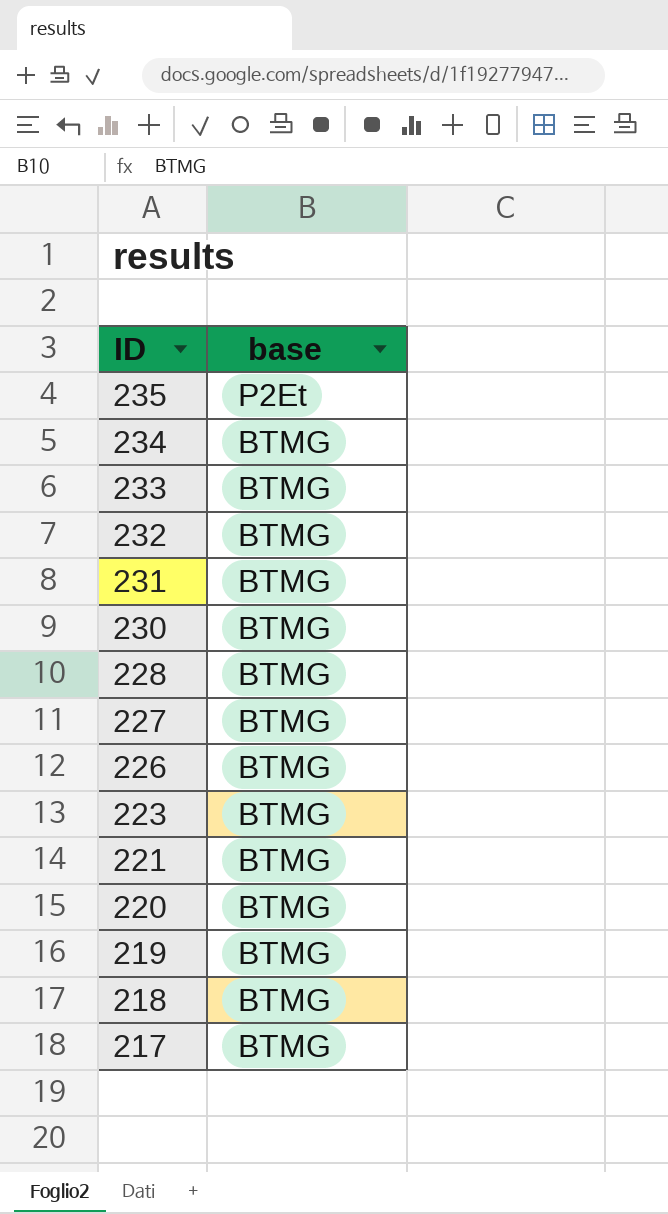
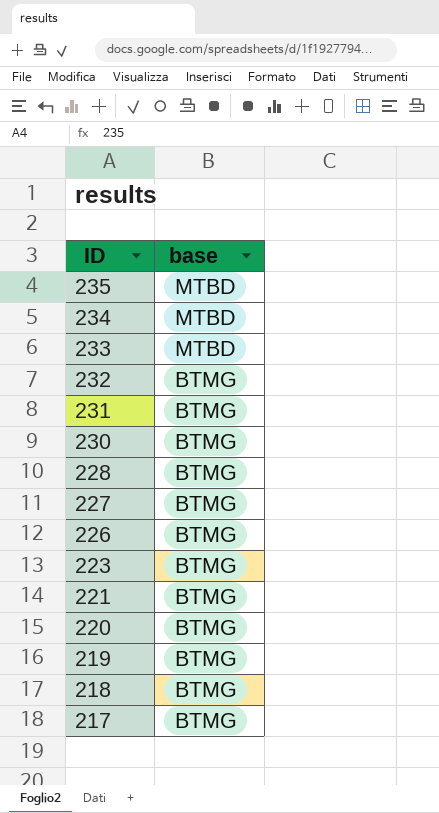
235 | base: P2Et -> MTBD
234 | base: BTMG -> MTBD
233 | base: BTMG -> MTBD

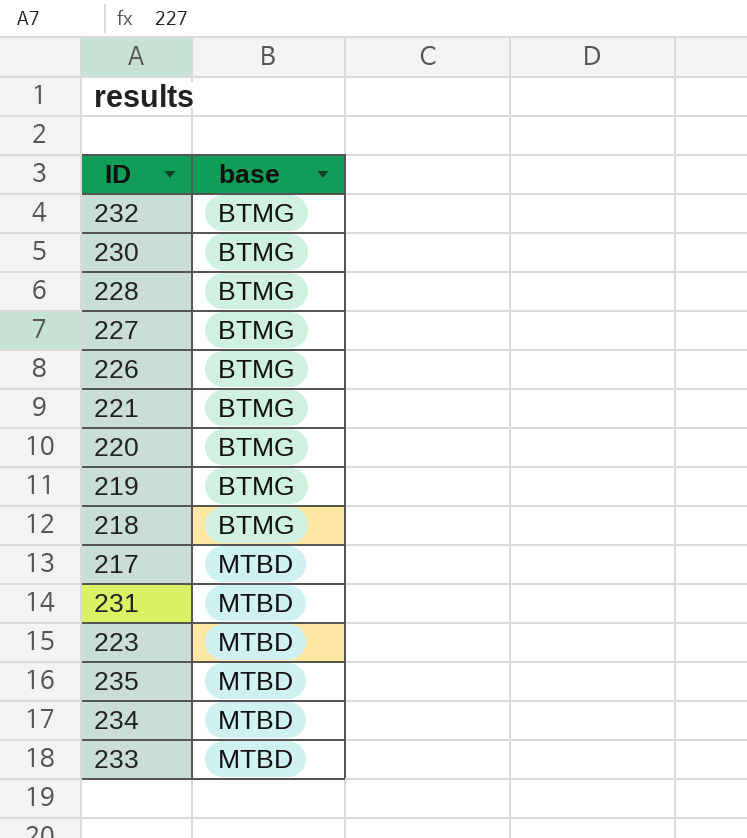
row order: ID descending -> base ascending
217 | base: BTMG -> MTBD
231 | base: BTMG -> MTBD
223 | base: BTMG -> MTBD

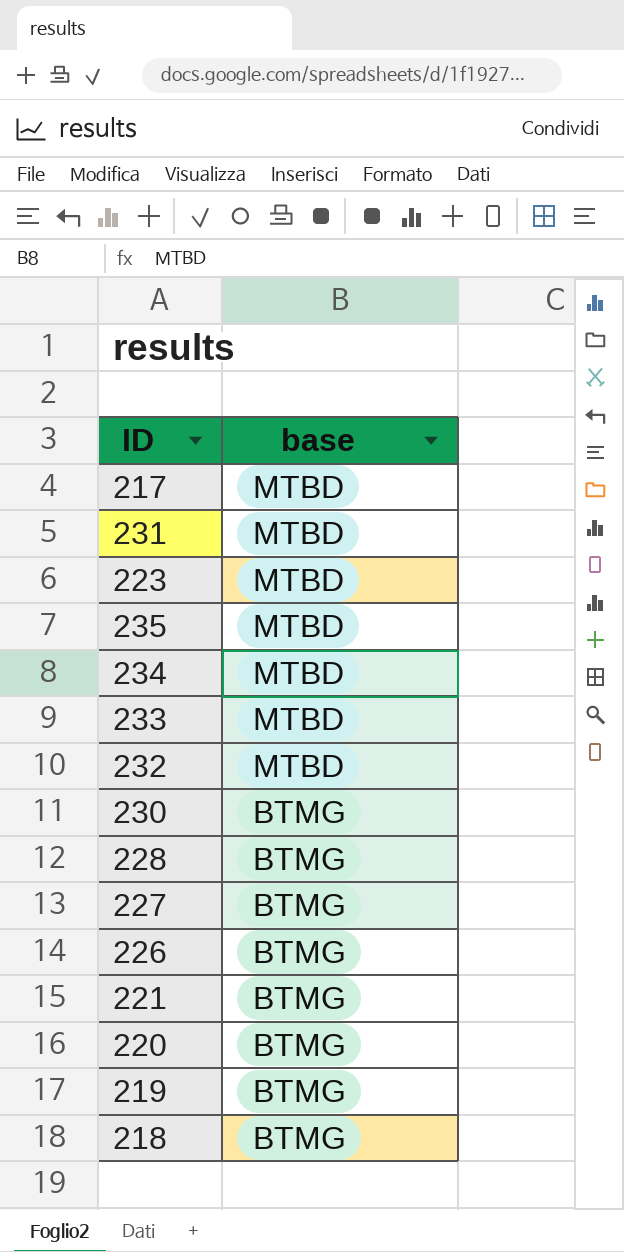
row order: base ascending -> base descending
232 | base: BTMG -> MTBD

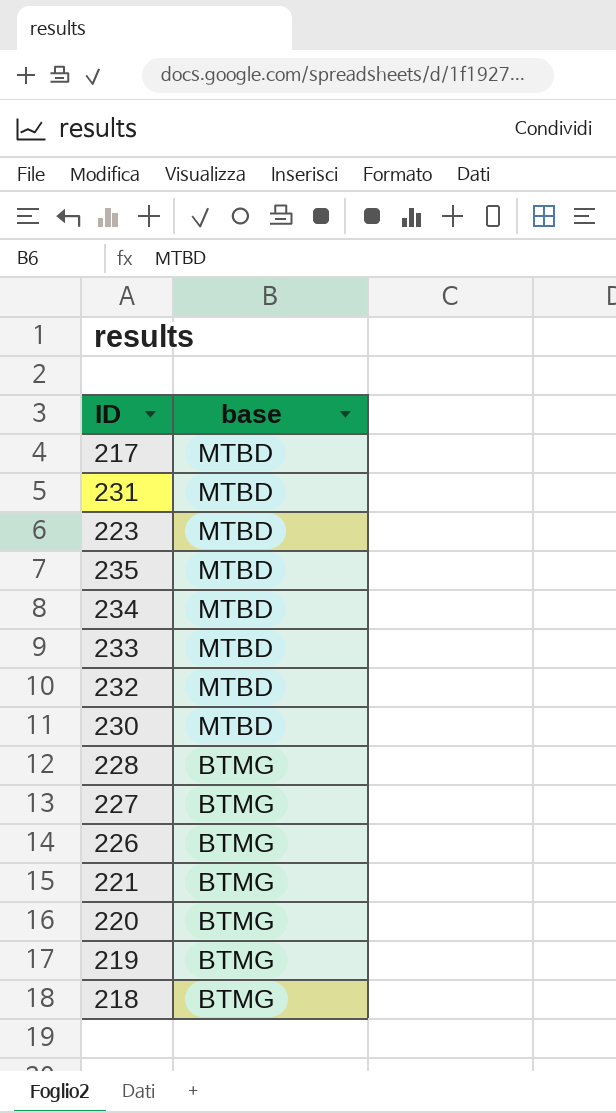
230 | base: BTMG -> MTBD

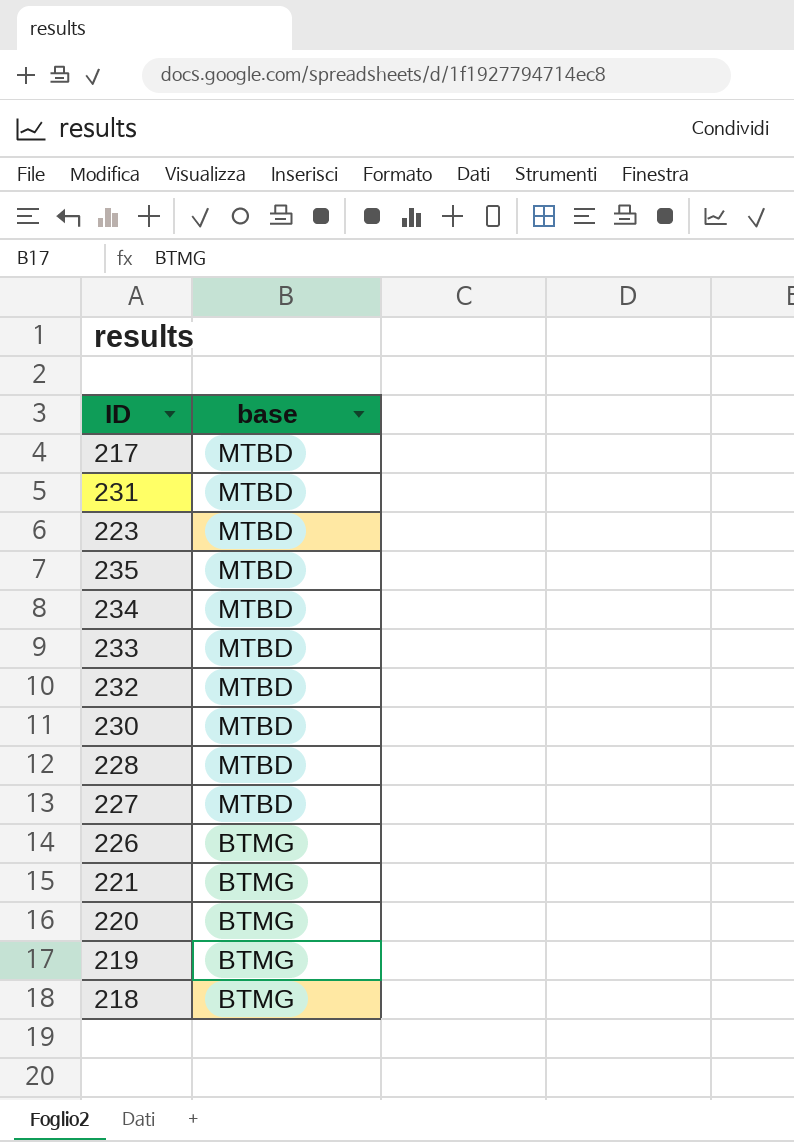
228 | base: BTMG -> MTBD
227 | base: BTMG -> MTBD

